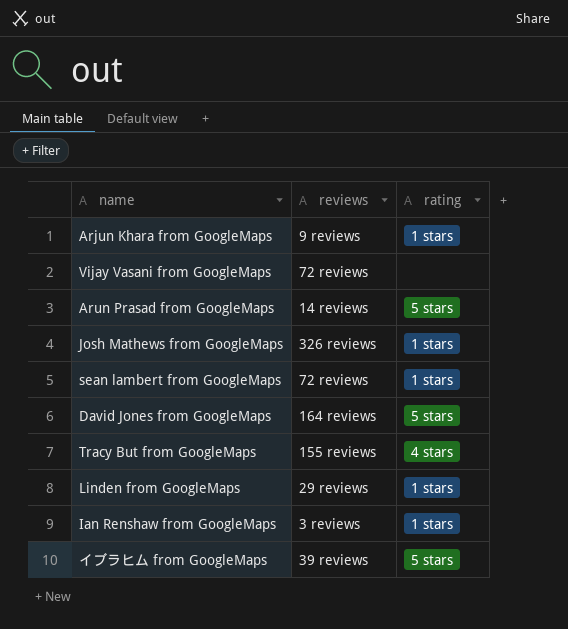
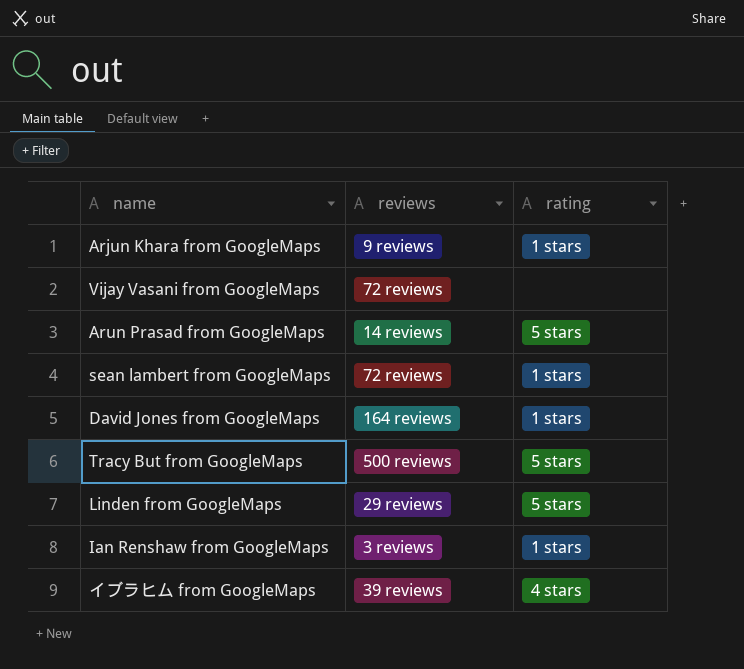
row Josh Mathews from GoogleMaps: 326 reviews | 1 stars -> none
David Jones from GoogleMaps | rating: 5 stars -> 1 stars
Tracy But from GoogleMaps | reviews: 155 reviews -> 500 reviews
Tracy But from GoogleMaps | rating: 4 stars -> 5 stars
Linden from GoogleMaps | rating: 1 stars -> 5 stars
イブラヒム from GoogleMaps | rating: 5 stars -> 4 stars

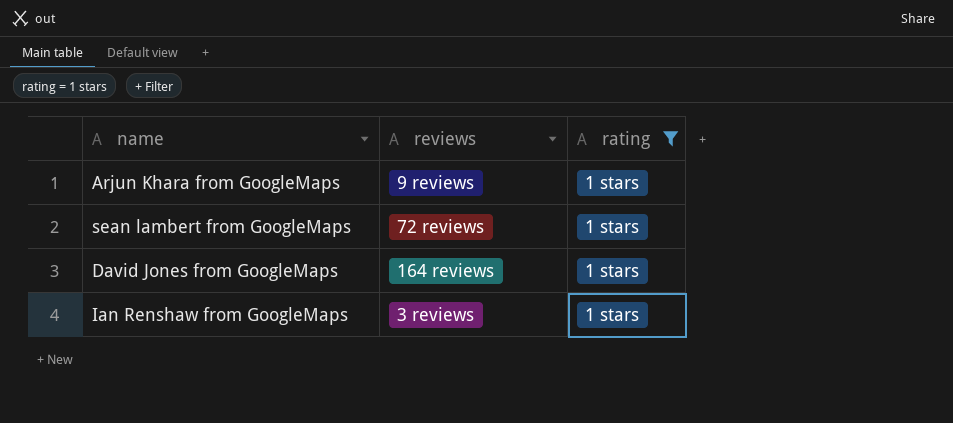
filter: none -> rating = 1 stars

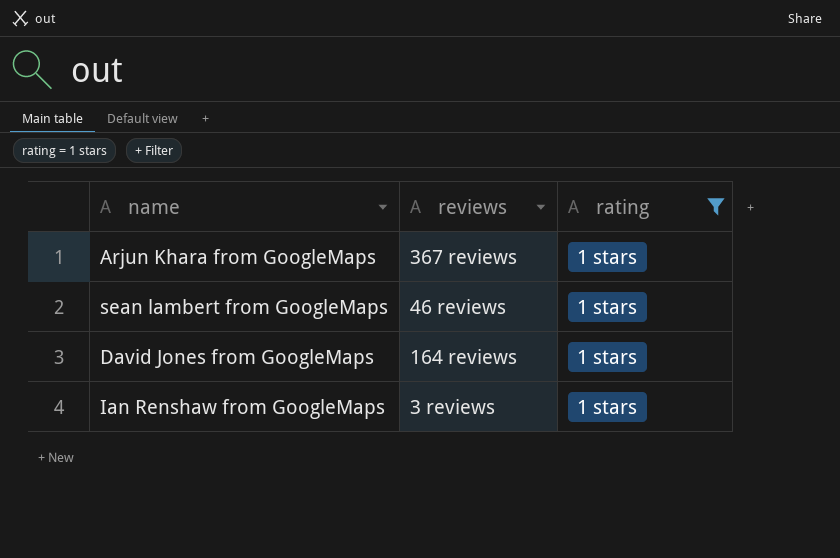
Arjun Khara from GoogleMaps | reviews: 9 reviews -> 367 reviews
sean lambert from GoogleMaps | reviews: 72 reviews -> 46 reviews

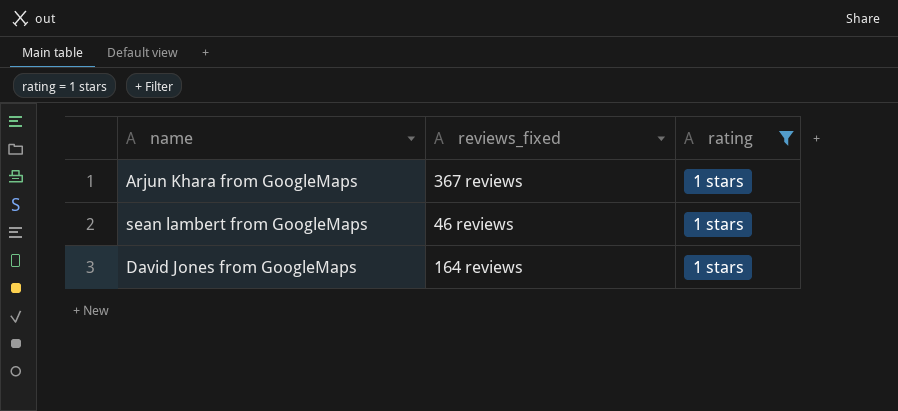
column name: reviews -> reviews_fixed
row Ian Renshaw from GoogleMaps: 3 reviews | 1 stars -> none

